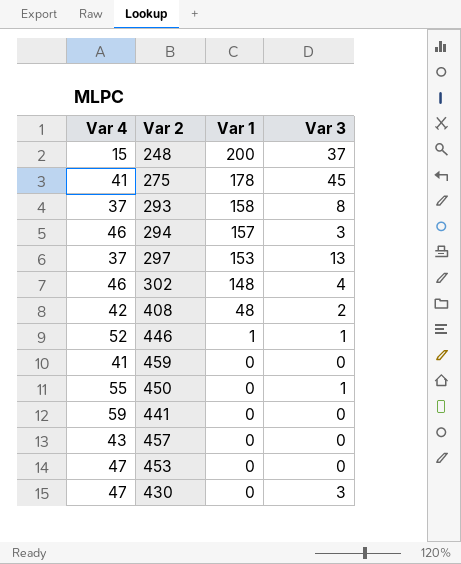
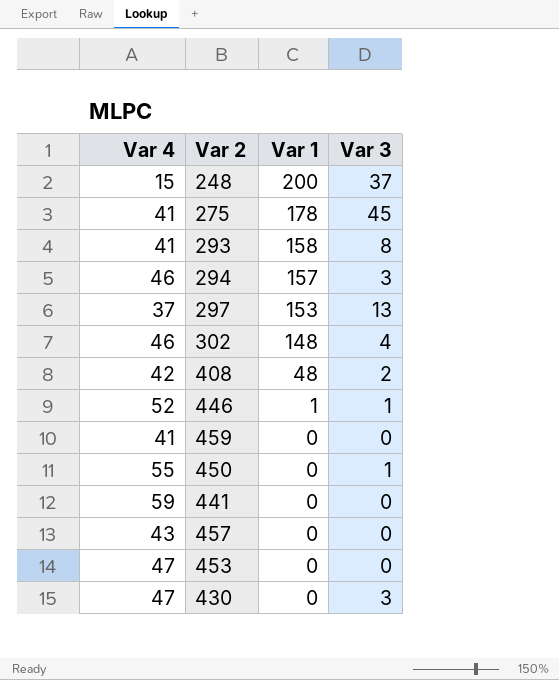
293 | Var 4: 37 -> 41

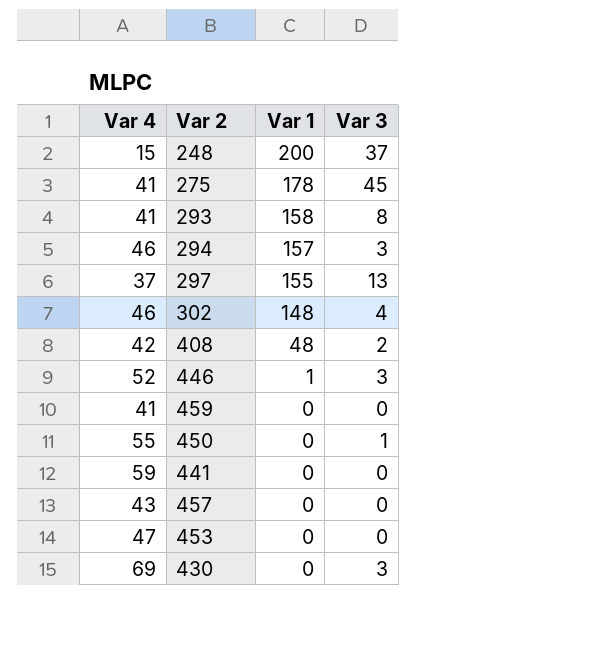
297 | Var 1: 153 -> 155
446 | Var 3: 1 -> 3
430 | Var 4: 47 -> 69

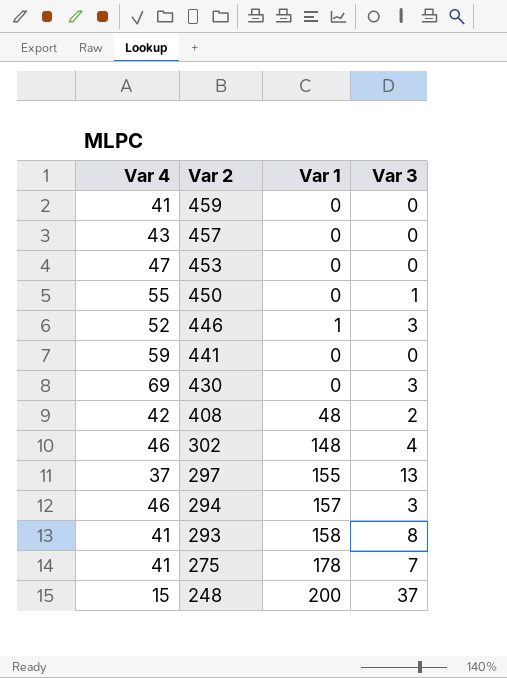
row order: Var 1 descending -> Var 2 descending
275 | Var 3: 45 -> 7

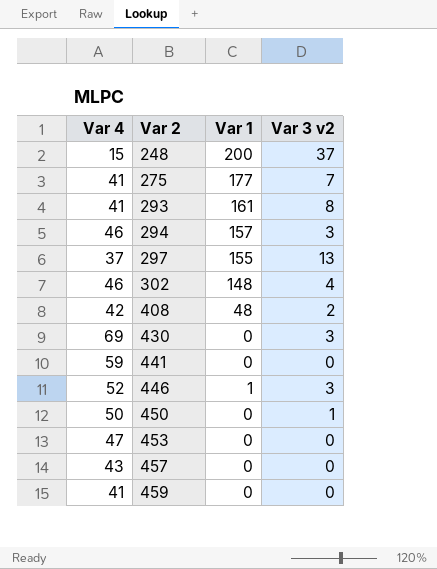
row order: Var 2 descending -> Var 2 ascending
column name: Var 3 -> Var 3 v2
275 | Var 1: 178 -> 177
293 | Var 1: 158 -> 161
450 | Var 4: 55 -> 50

